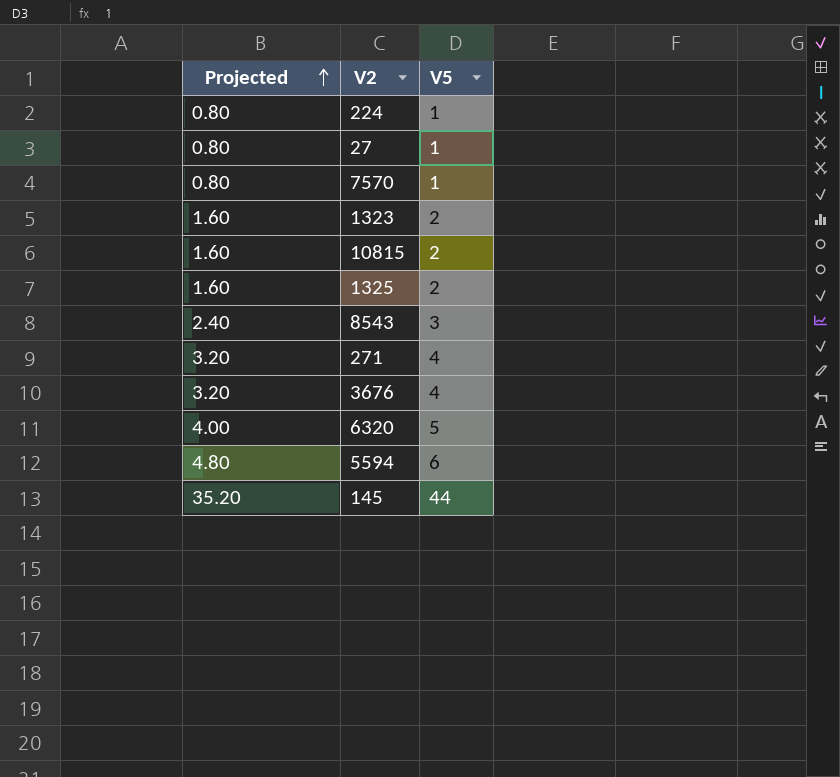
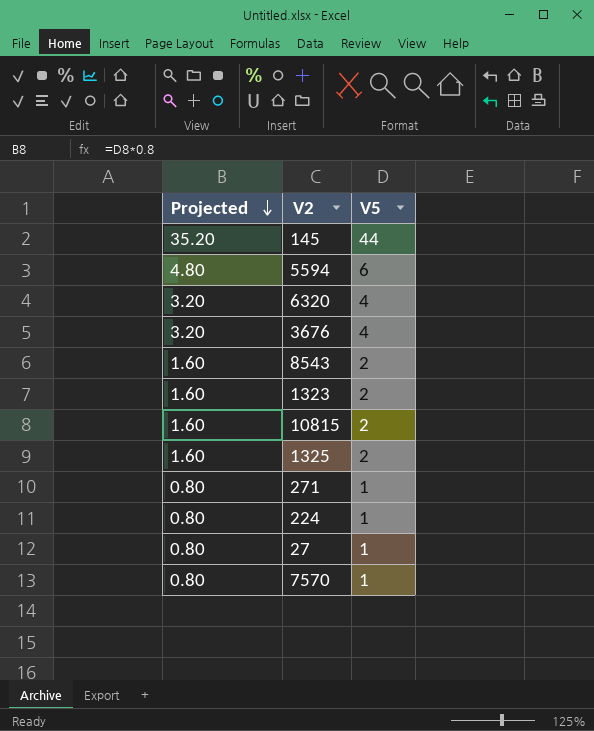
row order: Projected ascending -> Projected descending
6320 | Projected: 4.00 -> 3.20
6320 | V5: 5 -> 4
8543 | Projected: 2.40 -> 1.60
8543 | V5: 3 -> 2
271 | Projected: 3.20 -> 0.80
271 | V5: 4 -> 1

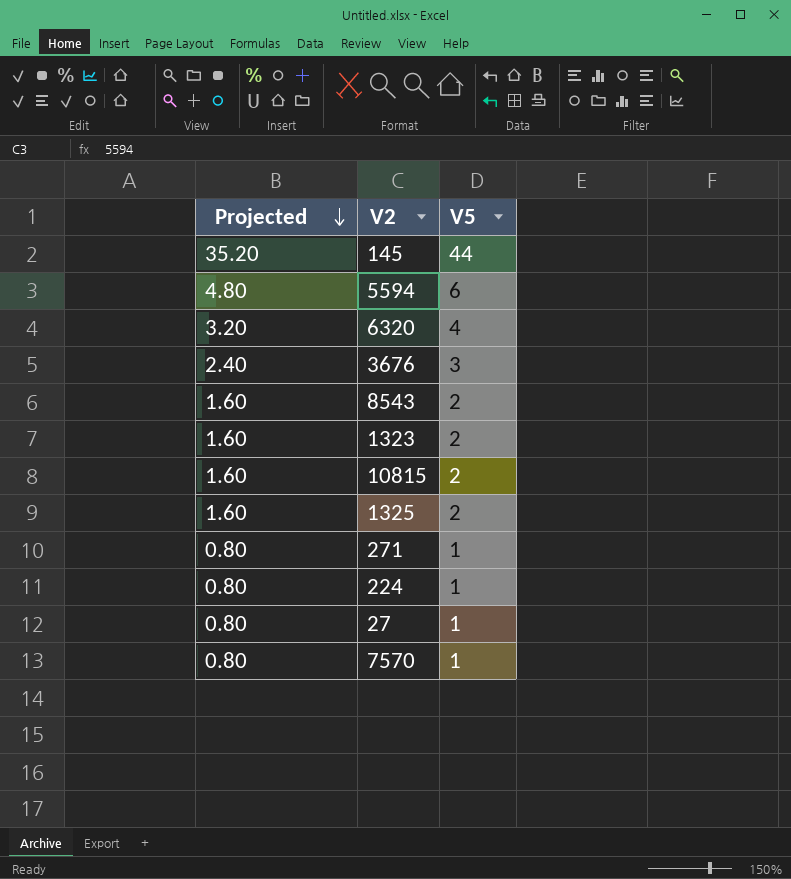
3676 | Projected: 3.20 -> 2.40
3676 | V5: 4 -> 3

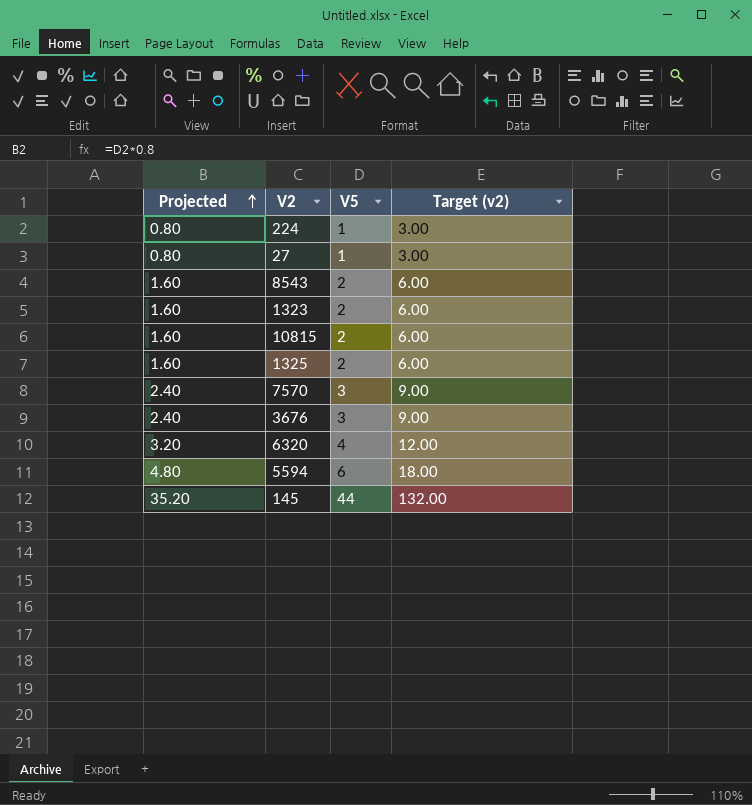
row order: Projected descending -> Projected ascending
column Target (v2) | formula: none -> [V5] * 3
row 271: 0.80 | 1 -> none
7570 | Projected: 0.80 -> 2.40
7570 | V5: 1 -> 3

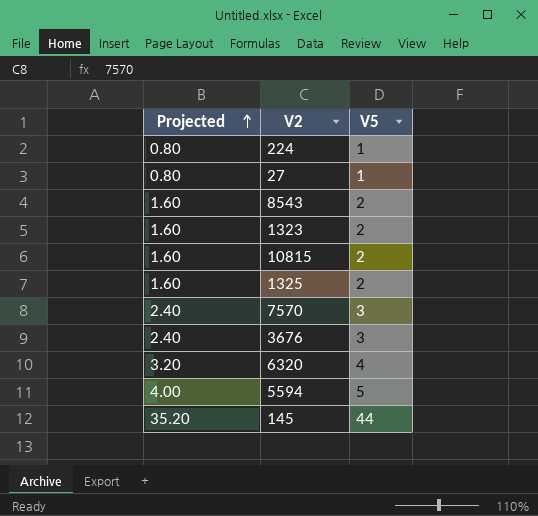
column Target (v2) | formula: [V5] * 3 -> none
5594 | Projected: 4.80 -> 4.00
5594 | V5: 6 -> 5

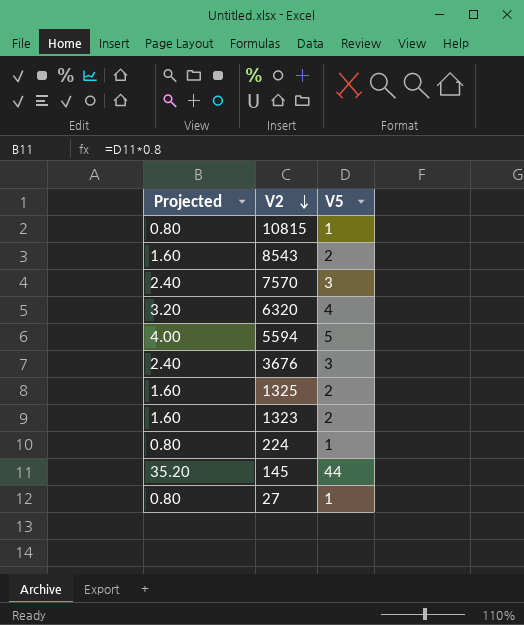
row order: Projected ascending -> V2 descending
10815 | Projected: 1.60 -> 0.80
10815 | V5: 2 -> 1

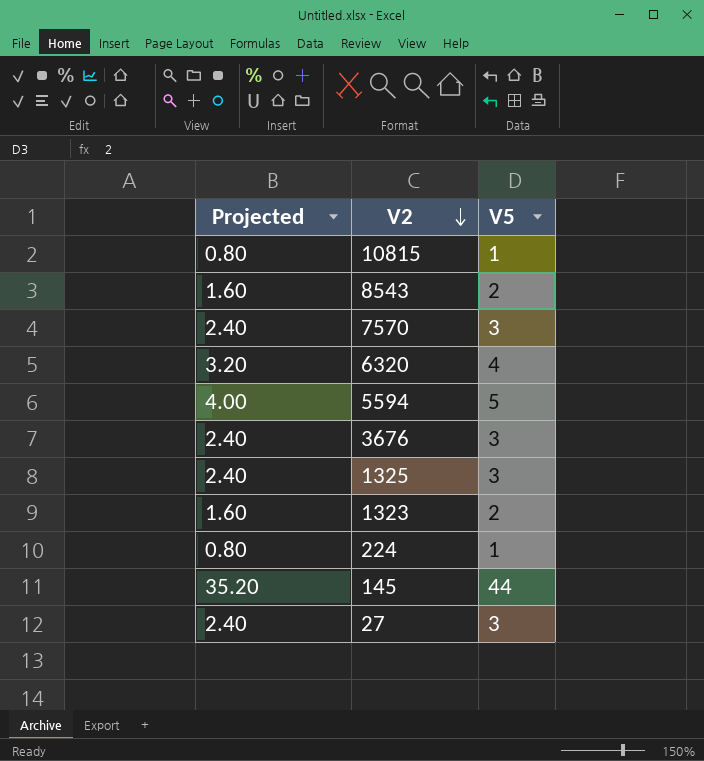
1325 | Projected: 1.60 -> 2.40
1325 | V5: 2 -> 3
27 | Projected: 0.80 -> 2.40
27 | V5: 1 -> 3

